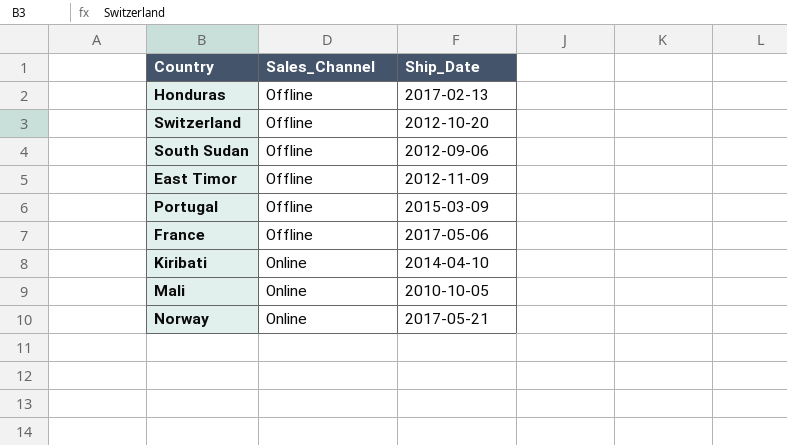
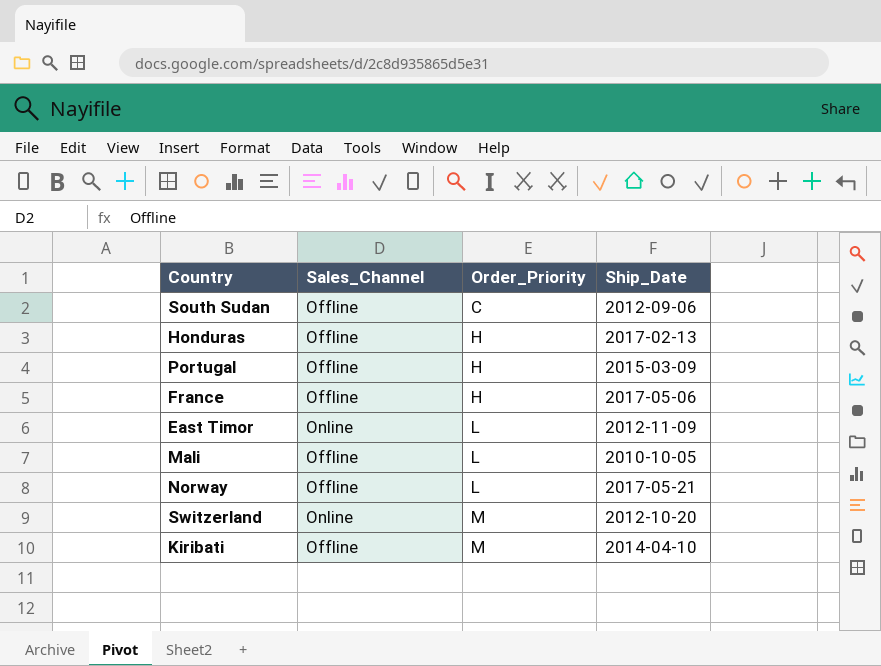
row order: Sales_Channel ascending -> Order_Priority ascending
column Order_Priority | position: none -> 3
East Timor | Sales_Channel: Offline -> Online
Mali | Sales_Channel: Online -> Offline
Norway | Sales_Channel: Online -> Offline
Switzerland | Sales_Channel: Offline -> Online
Kiribati | Sales_Channel: Online -> Offline

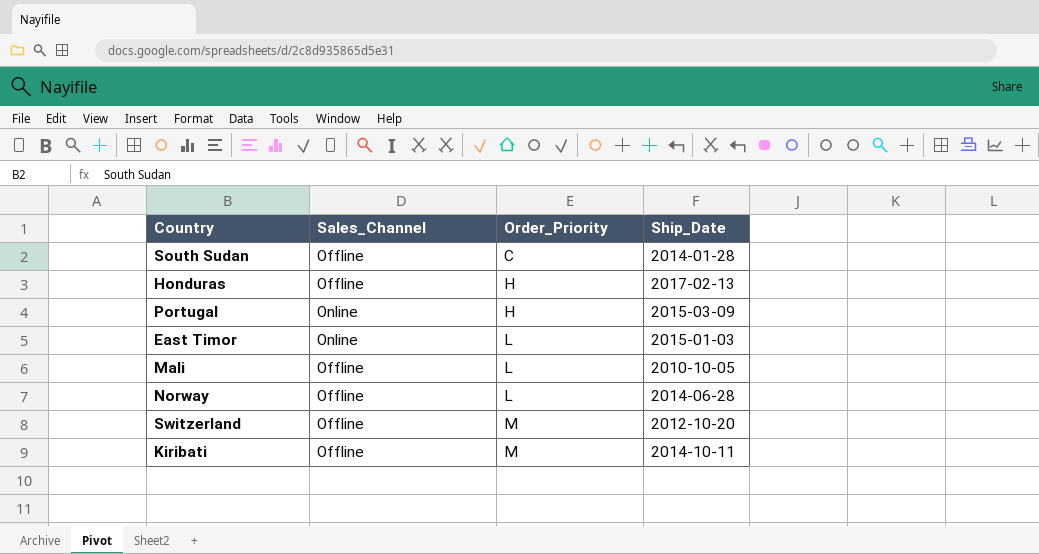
row France: Offline | H | 2017-05-06 -> none
South Sudan | Ship_Date: 2012-09-06 -> 2014-01-28
Portugal | Sales_Channel: Offline -> Online
East Timor | Ship_Date: 2012-11-09 -> 2015-01-03
Norway | Ship_Date: 2017-05-21 -> 2014-06-28
Switzerland | Sales_Channel: Online -> Offline
Kiribati | Ship_Date: 2014-04-10 -> 2014-10-11

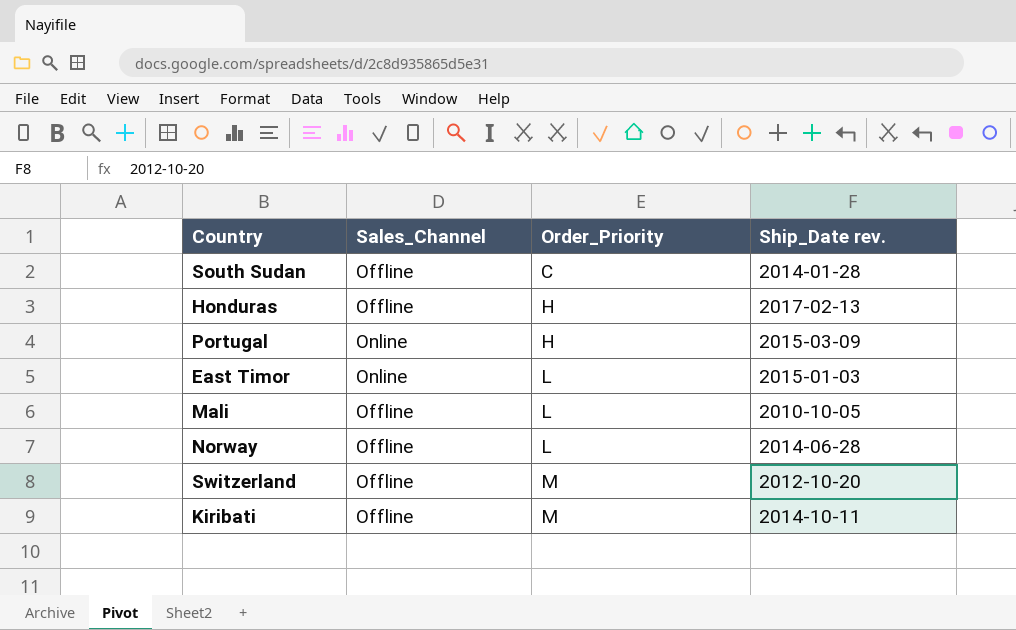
column name: Ship_Date -> Ship_Date rev.

